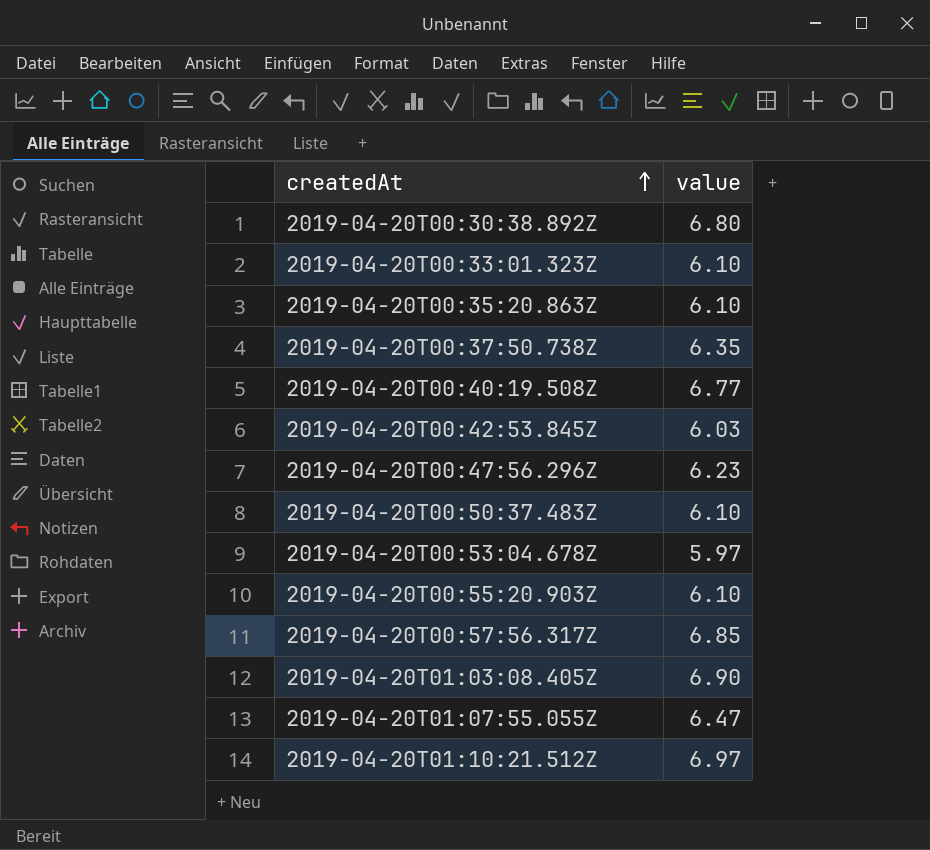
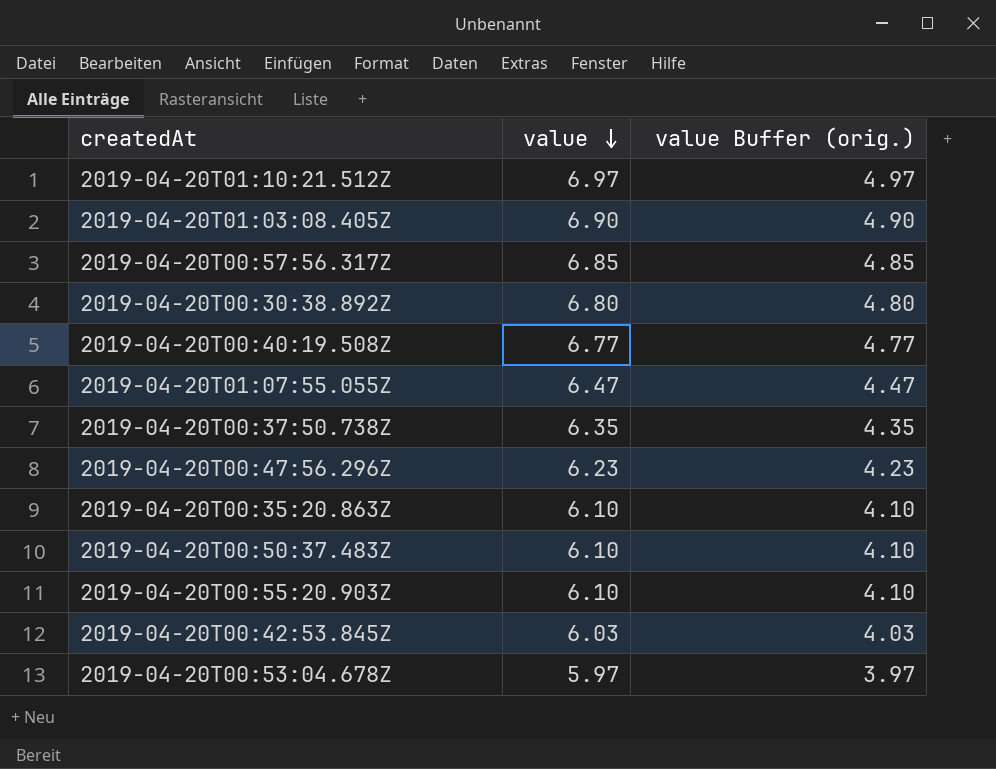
row order: createdAt ascending -> value descending
column value Buffer (orig.) | formula: none -> [value] - 2
row 2019-04-20T00:33:01.323Z: 6.10 -> none

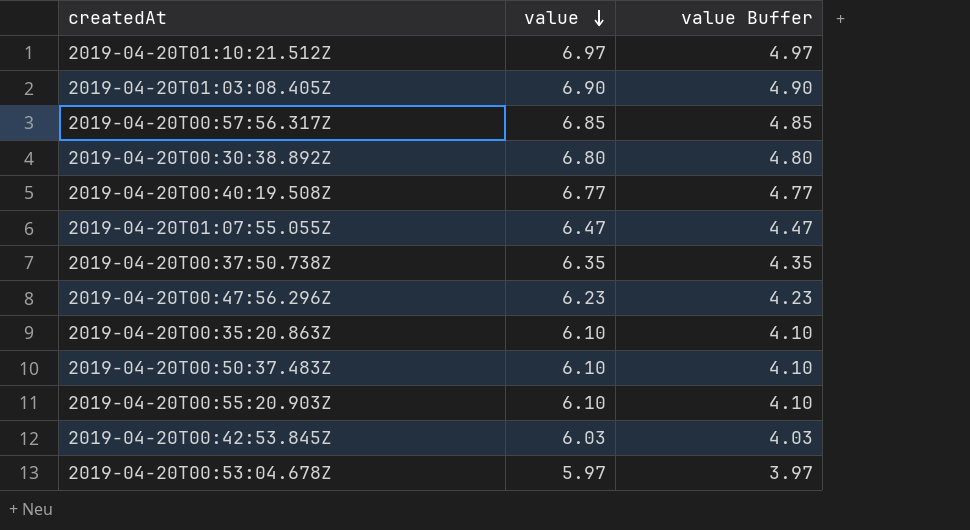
column name: value Buffer (orig.) -> value Buffer

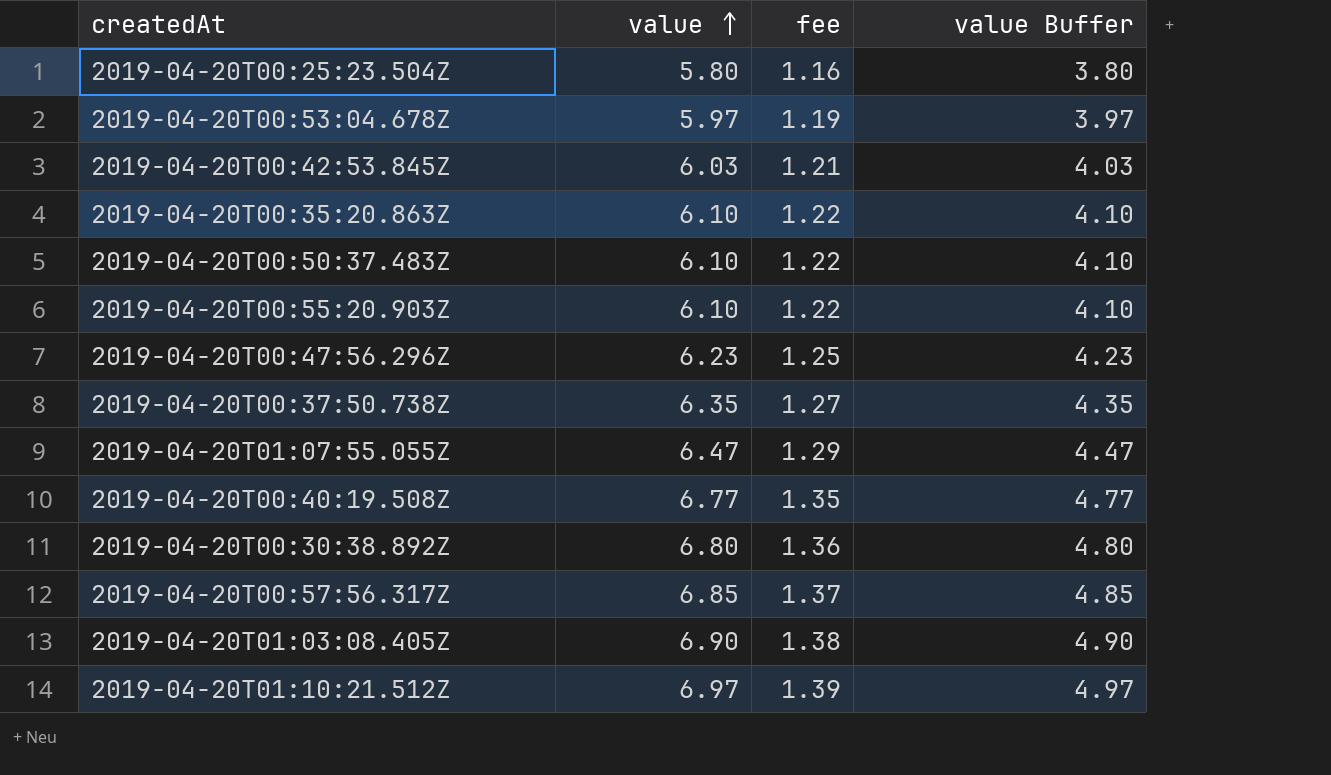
row order: value descending -> value ascending
column fee | formula: none -> [value] * 0.2
row 2019-04-20T00:25:23.504Z: none -> 5.80 | 1.16 | 3.80

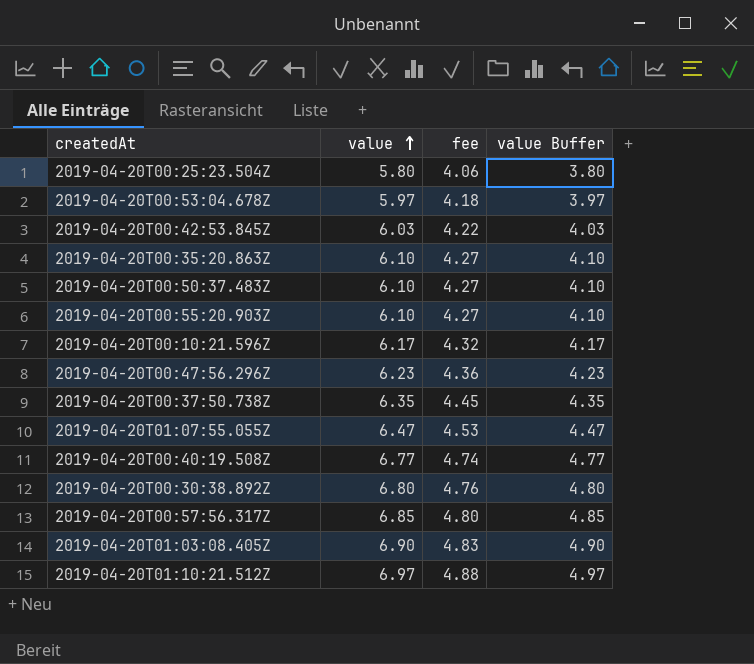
column fee | formula: [value] * 0.2 -> [value] * 0.7
row 2019-04-20T00:10:21.596Z: none -> 6.17 | 4.32 | 4.17

